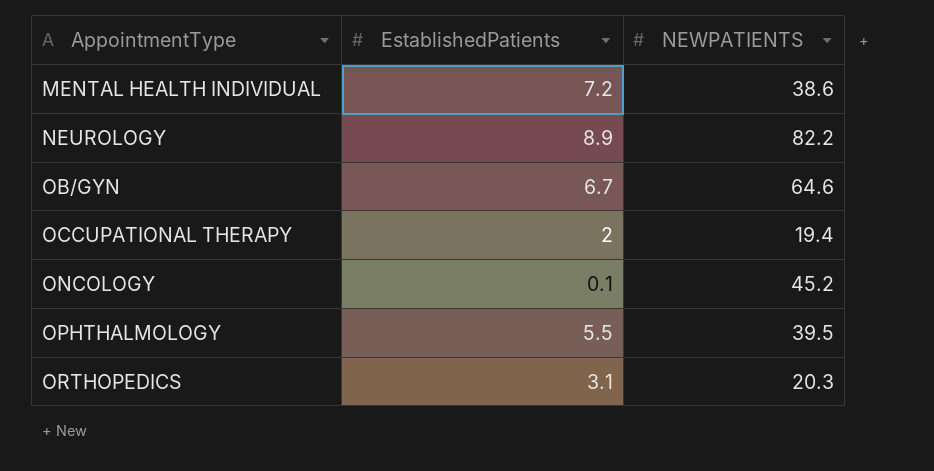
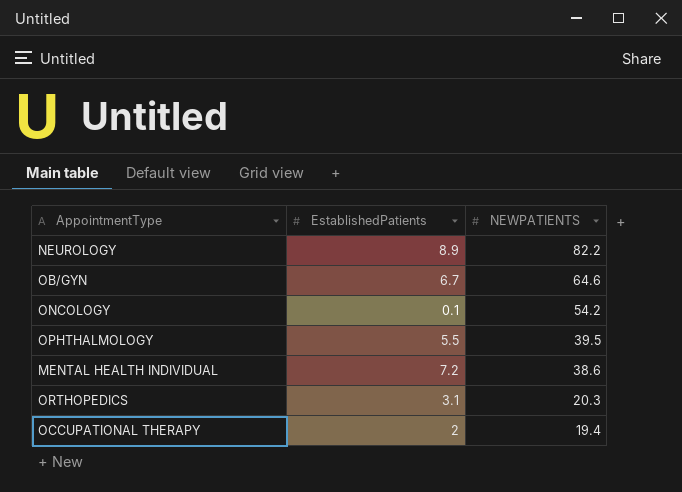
row order: AppointmentType ascending -> NEWPATIENTS descending
ONCOLOGY | NEWPATIENTS: 45.2 -> 54.2

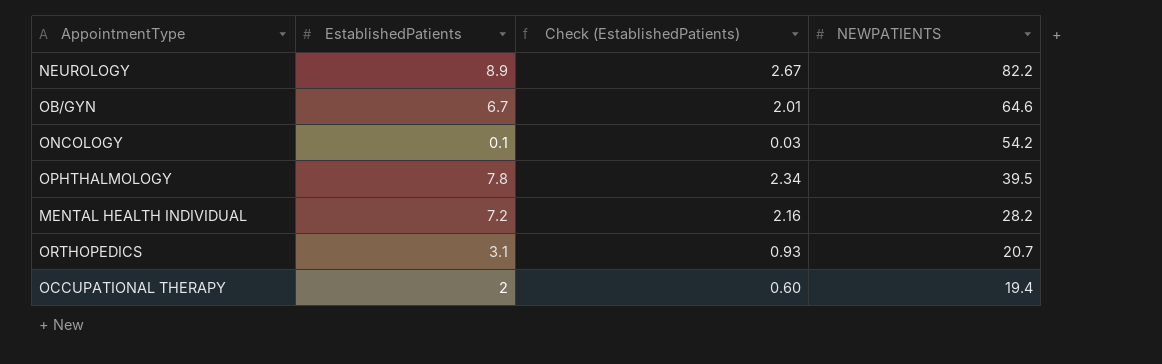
column Check (EstablishedPatients) | formula: none -> [EstablishedPatients] * 0.3
OPHTHALMOLOGY | EstablishedPatients: 5.5 -> 7.8
MENTAL HEALTH INDIVIDUAL | NEWPATIENTS: 38.6 -> 28.2
ORTHOPEDICS | NEWPATIENTS: 20.3 -> 20.7

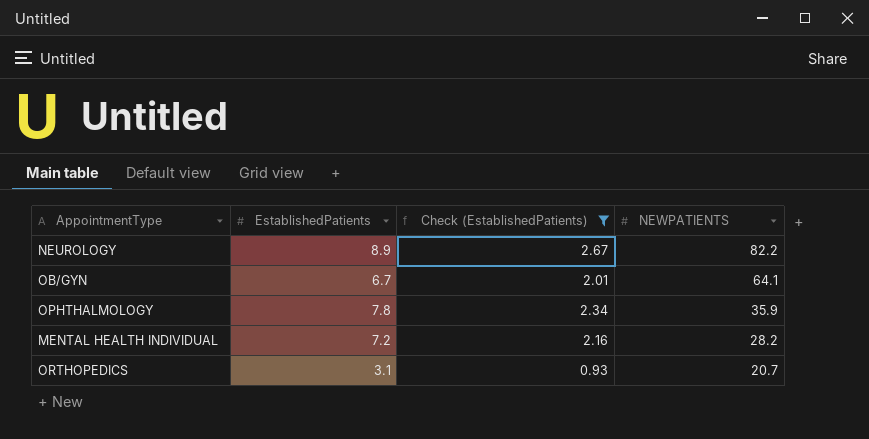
filter: none -> Check (EstablishedPatients) >= 0.93
OB/GYN | NEWPATIENTS: 64.6 -> 64.1
OPHTHALMOLOGY | NEWPATIENTS: 39.5 -> 35.9

